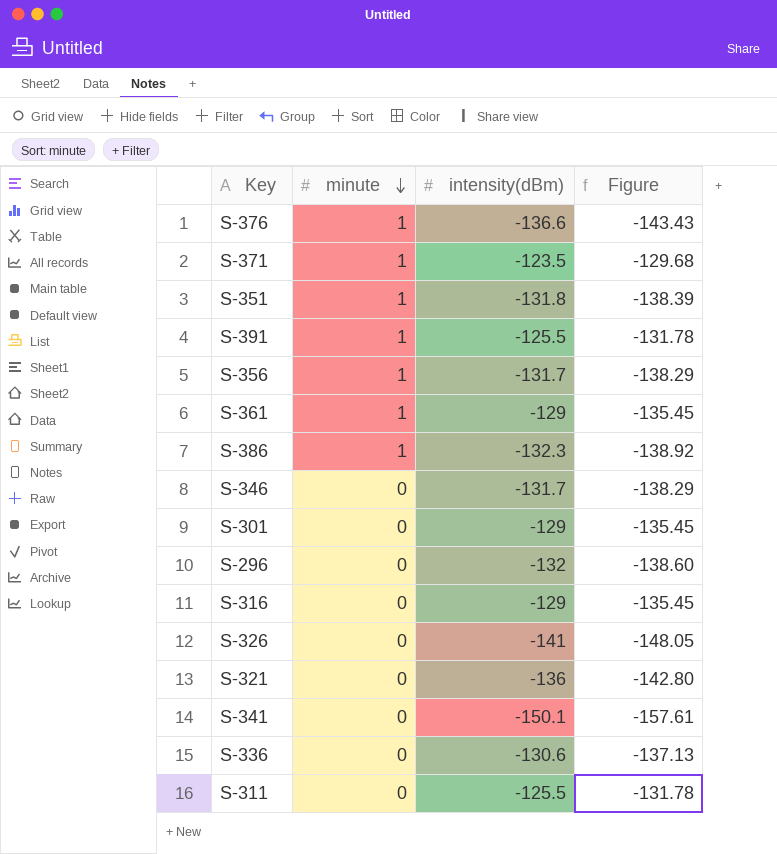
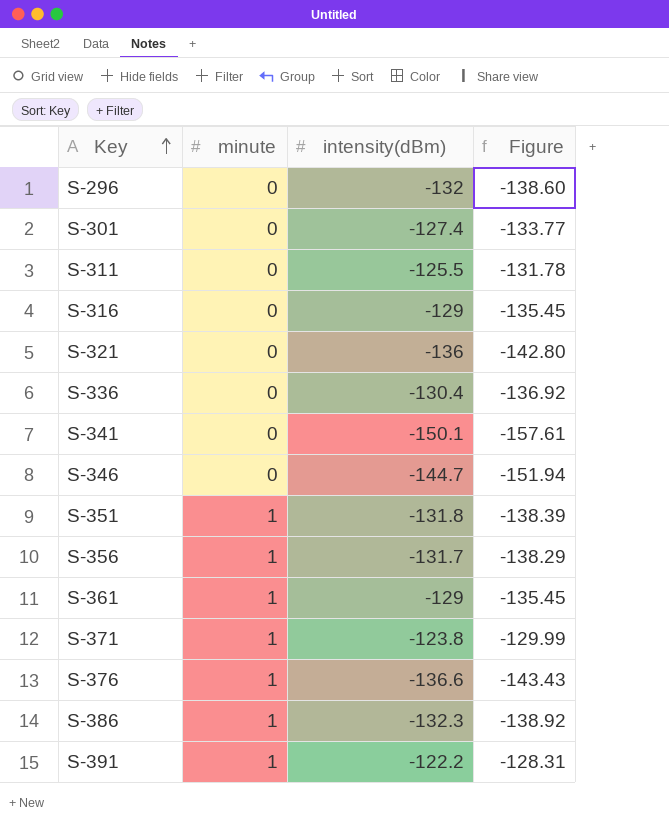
row order: minute descending -> Key ascending
row S-326: 0 | -141 | -148.05 -> none
S-301 | intensity(dBm): -129 -> -127.4
S-301 | Figure: -135.45 -> -133.77
S-336 | intensity(dBm): -130.6 -> -130.4
S-336 | Figure: -137.13 -> -136.92
S-346 | intensity(dBm): -131.7 -> -144.7
S-346 | Figure: -138.29 -> -151.94
S-371 | intensity(dBm): -123.5 -> -123.8
S-371 | Figure: -129.68 -> -129.99
S-391 | intensity(dBm): -125.5 -> -122.2
S-391 | Figure: -131.78 -> -128.31

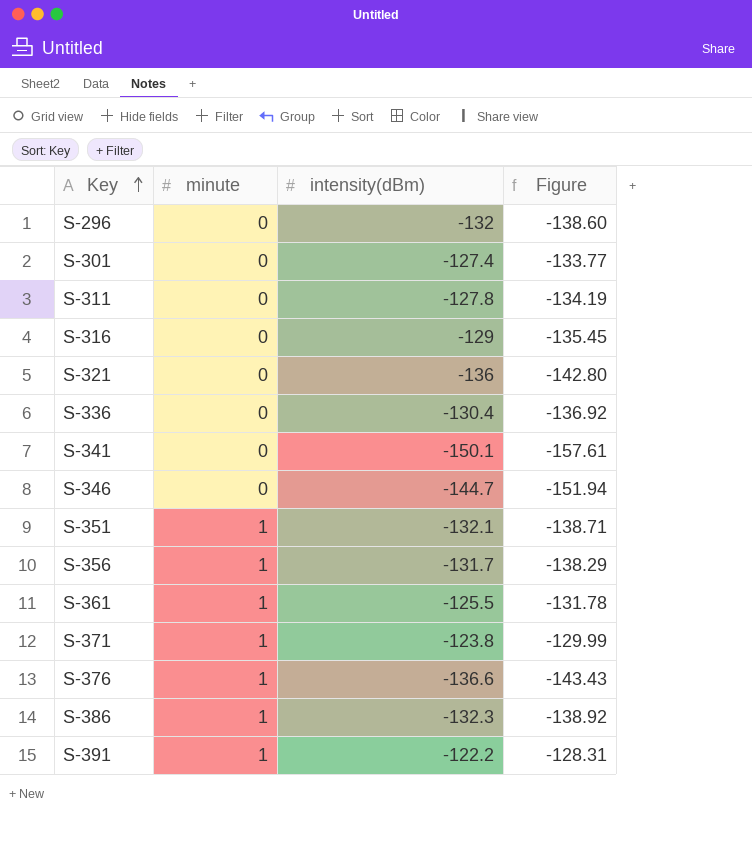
S-311 | intensity(dBm): -125.5 -> -127.8
S-311 | Figure: -131.78 -> -134.19
S-351 | intensity(dBm): -131.8 -> -132.1
S-351 | Figure: -138.39 -> -138.71
S-361 | intensity(dBm): -129 -> -125.5
S-361 | Figure: -135.45 -> -131.78

